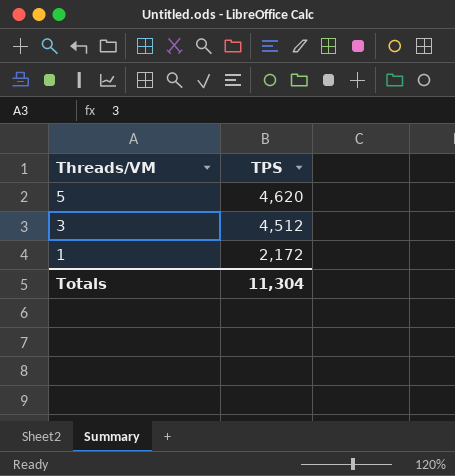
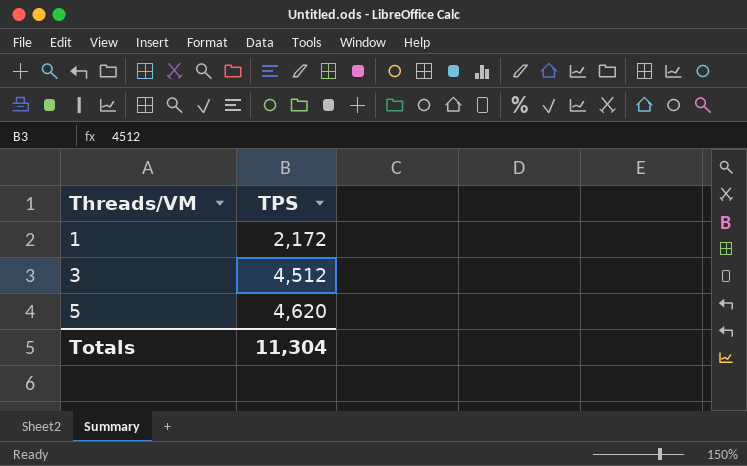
row order: Threads/VM descending -> Threads/VM ascending

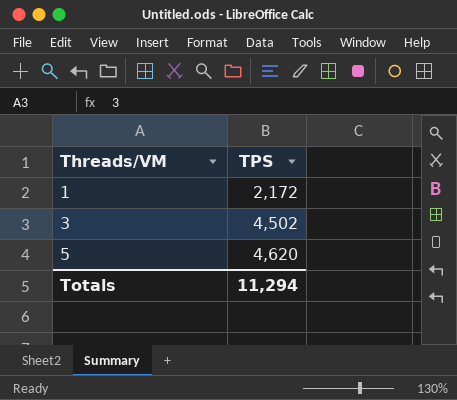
3 | TPS: 4,512 -> 4,502
Totals | TPS: 11,304 -> 11,294

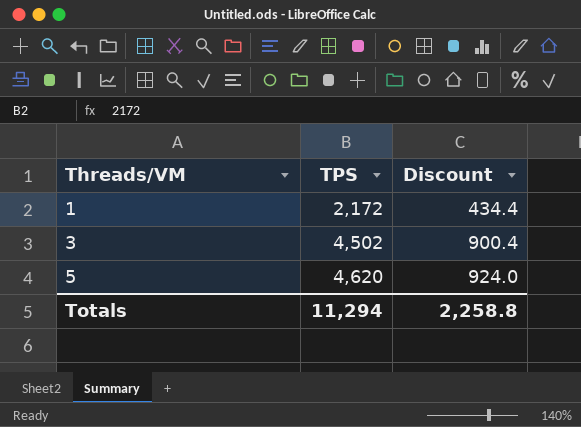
column Discount | formula: none -> [TPS] * 0.2

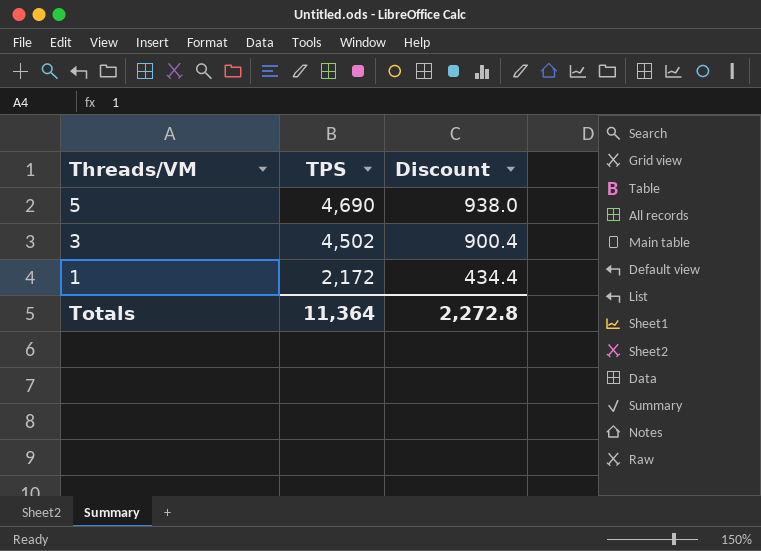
row order: Threads/VM ascending -> Threads/VM descending
5 | TPS: 4,620 -> 4,690
5 | Discount: 924.0 -> 938.0
Totals | TPS: 11,294 -> 11,364
Totals | Discount: 2,258.8 -> 2,272.8

